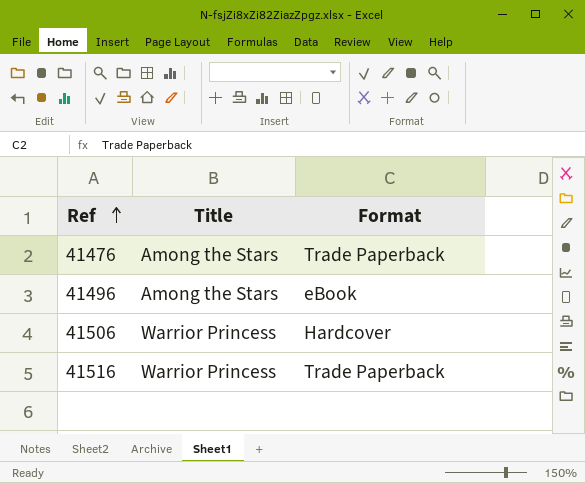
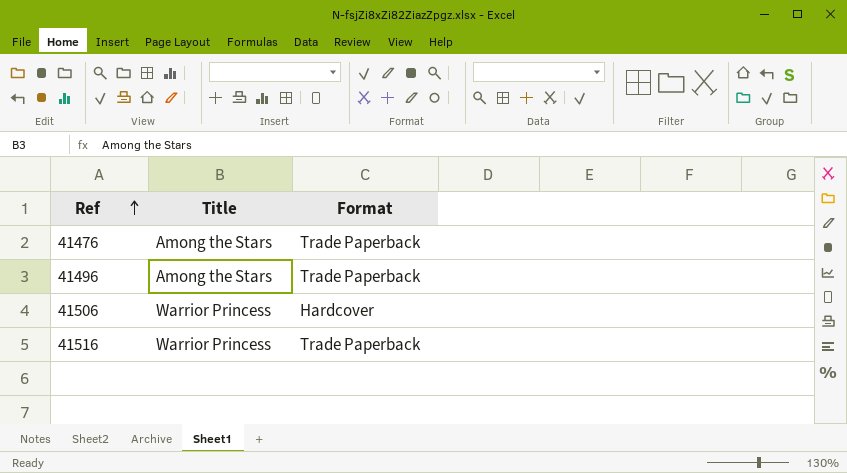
41496 | Format: eBook -> Trade Paperback

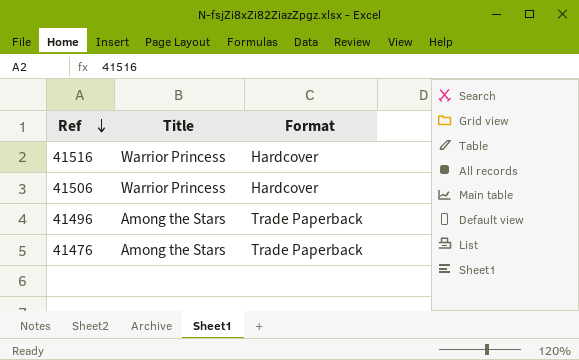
row order: Ref ascending -> Ref descending
41516 | Format: Trade Paperback -> Hardcover

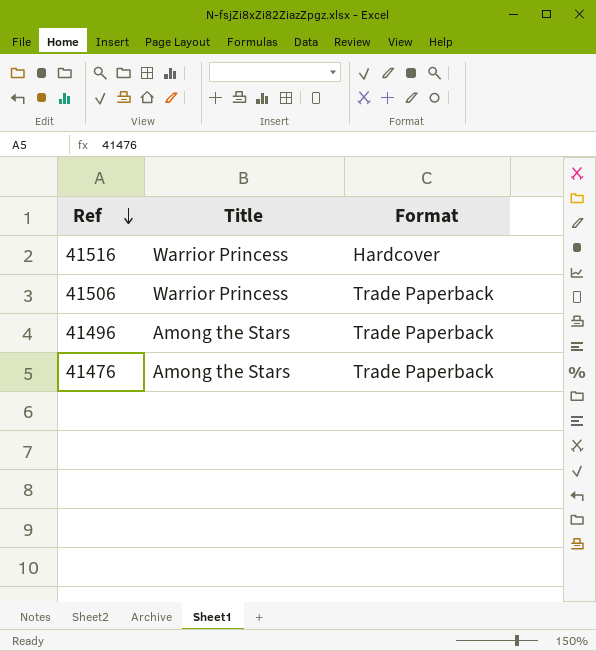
41506 | Format: Hardcover -> Trade Paperback

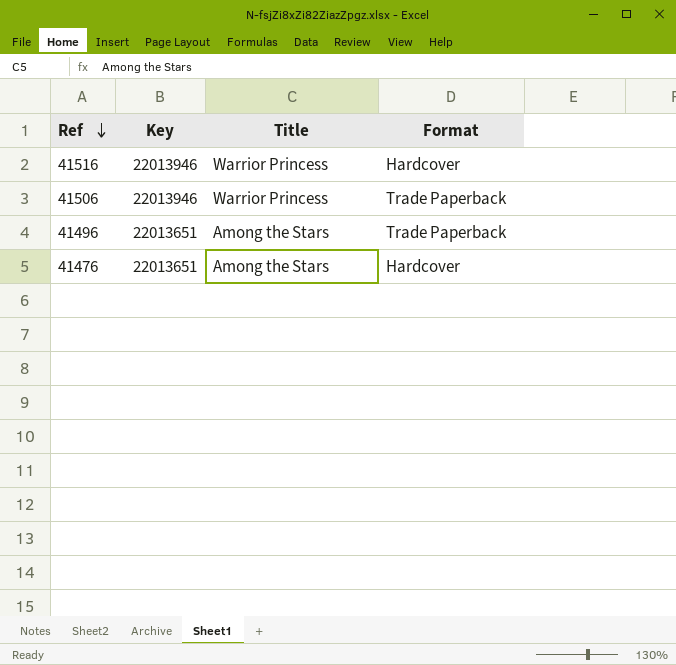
column Key | position: none -> 2
41476 | Format: Trade Paperback -> Hardcover

